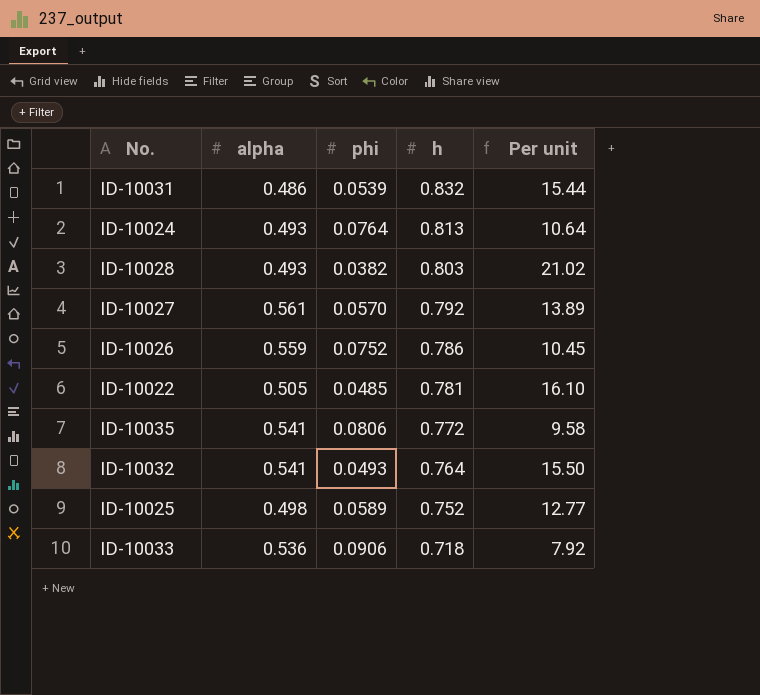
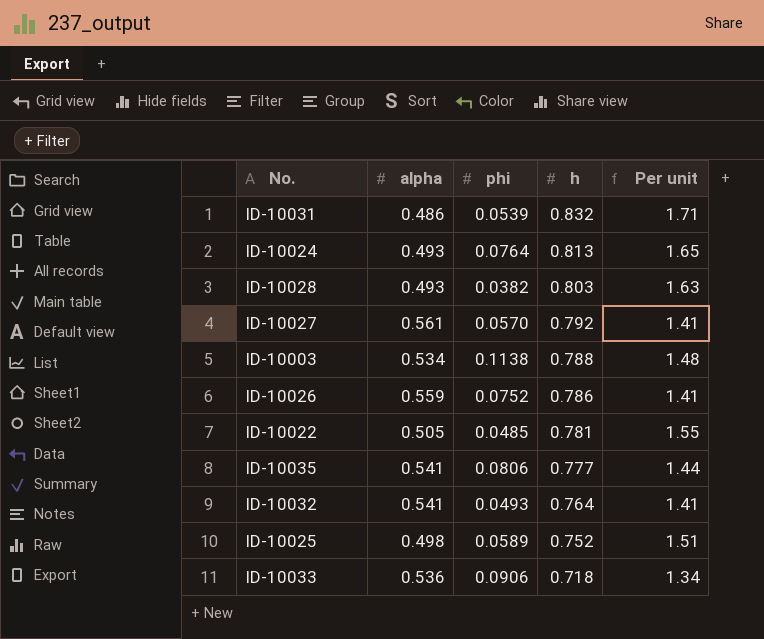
column Per unit | formula: [h] / [phi] -> [h] / [alpha]
row ID-10003: none -> 0.534 | 0.1138 | 0.788 | 1.48
ID-10035 | h: 0.772 -> 0.777

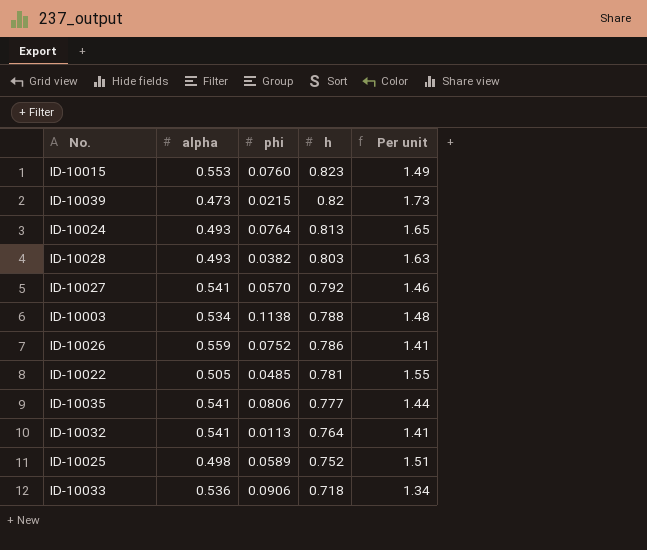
row ID-10031: 0.486 | 0.0539 | 0.832 | 1.71 -> none
row ID-10015: none -> 0.553 | 0.0760 | 0.823 | 1.49
row ID-10039: none -> 0.473 | 0.0215 | 0.82 | 1.73
ID-10027 | alpha: 0.561 -> 0.541
ID-10027 | Per unit: 1.41 -> 1.46
ID-10032 | phi: 0.0493 -> 0.0113

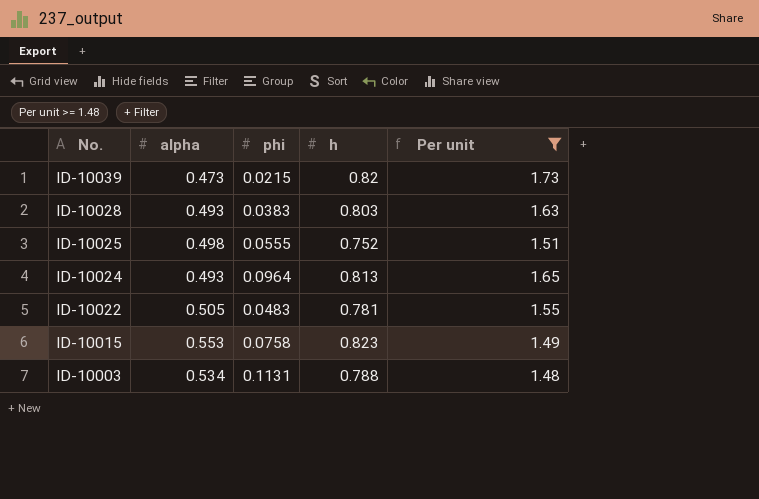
filter: none -> Per unit >= 1.48
row order: h descending -> No. descending
ID-10028 | phi: 0.0382 -> 0.0383
ID-10025 | phi: 0.0589 -> 0.0555
ID-10024 | phi: 0.0764 -> 0.0964
ID-10022 | phi: 0.0485 -> 0.0483
ID-10015 | phi: 0.0760 -> 0.0758
ID-10003 | phi: 0.1138 -> 0.1131

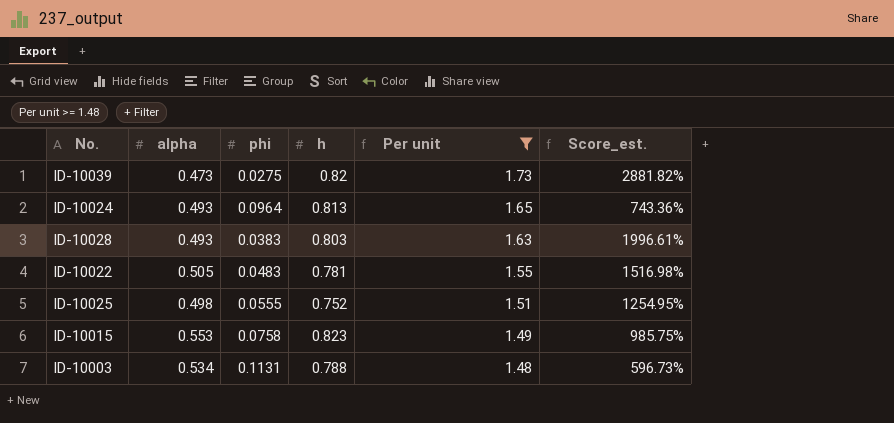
row order: No. descending -> Per unit descending
column Score_est. | formula: none -> ([h] - [phi]) / [phi]
ID-10039 | phi: 0.0215 -> 0.0275

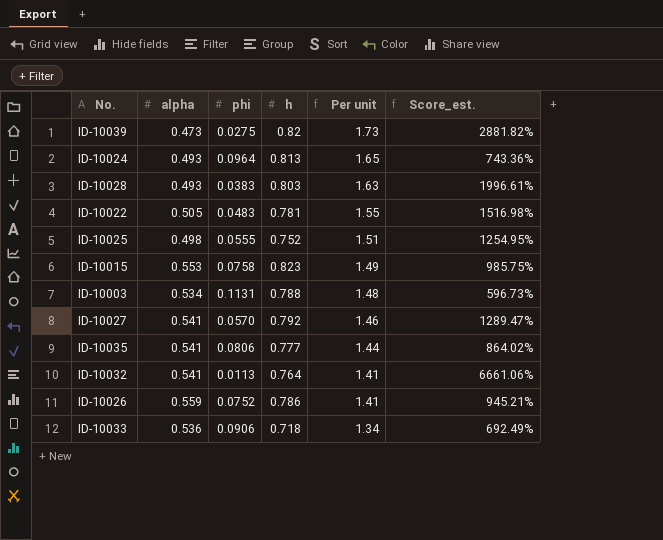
filter: Per unit >= 1.48 -> none

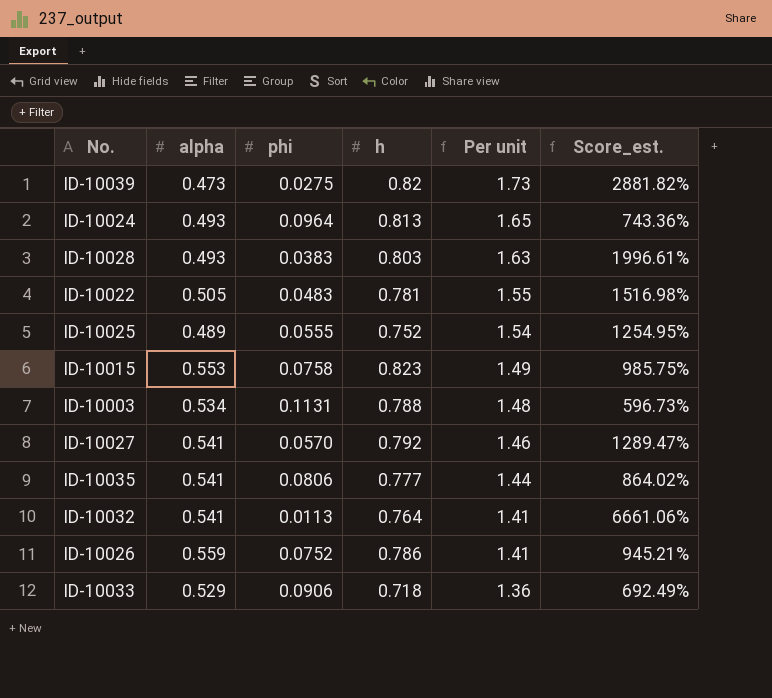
ID-10025 | alpha: 0.498 -> 0.489
ID-10025 | Per unit: 1.51 -> 1.54
ID-10033 | alpha: 0.536 -> 0.529
ID-10033 | Per unit: 1.34 -> 1.36

